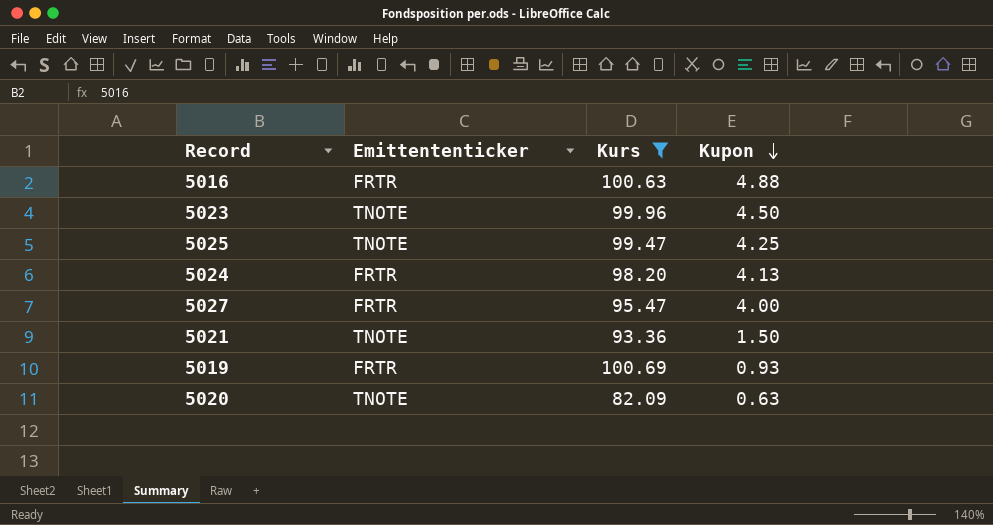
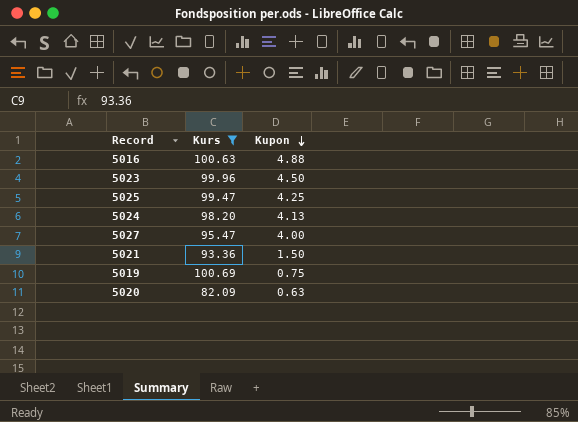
column Emittententicker | position: 2 -> none
5019 | Kupon: 0.93 -> 0.75

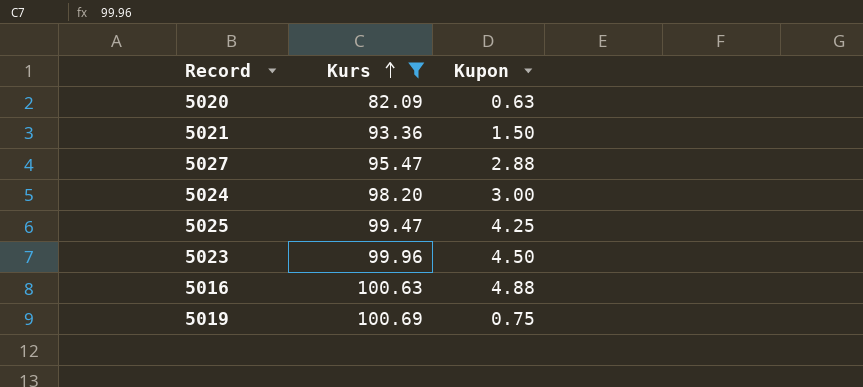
row order: Kupon descending -> Kurs ascending
5027 | Kupon: 4.00 -> 2.88
5024 | Kupon: 4.13 -> 3.00

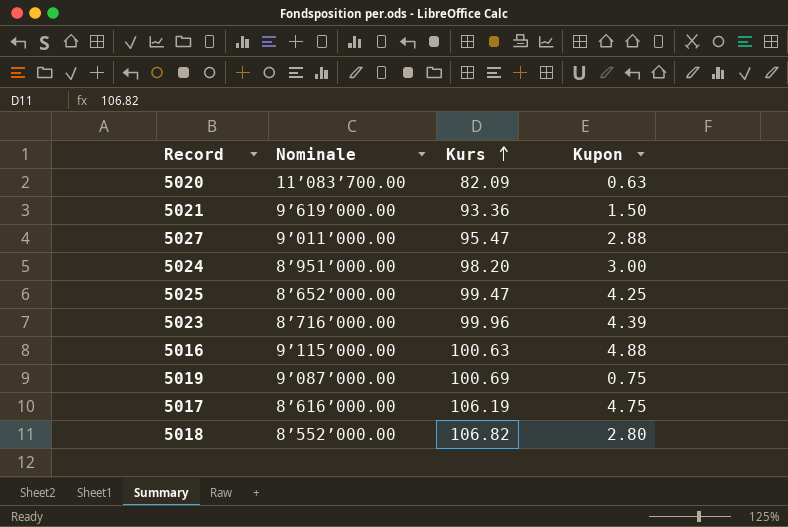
filter: Kurs <= 100.69 -> none
column Nominale | position: none -> 2
5023 | Kupon: 4.50 -> 4.39

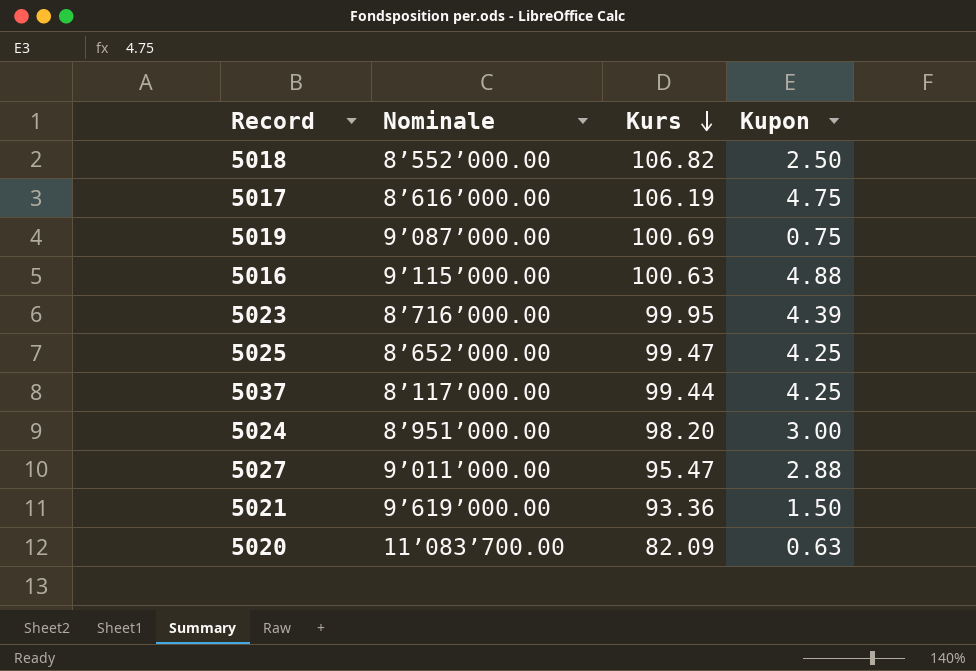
row order: Kurs ascending -> Kurs descending
5018 | Kupon: 2.80 -> 2.50
5023 | Kurs: 99.96 -> 99.95
row 5037: none -> 8’117’000.00 | 99.44 | 4.25

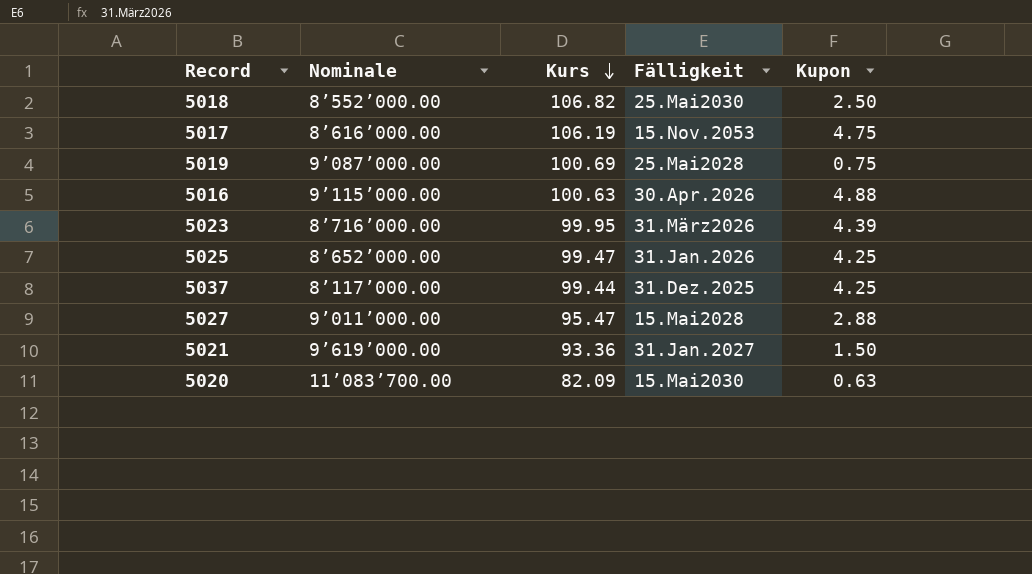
column Fälligkeit | position: none -> 4
row 5024: 8’951’000.00 | 98.20 | 3.00 -> none

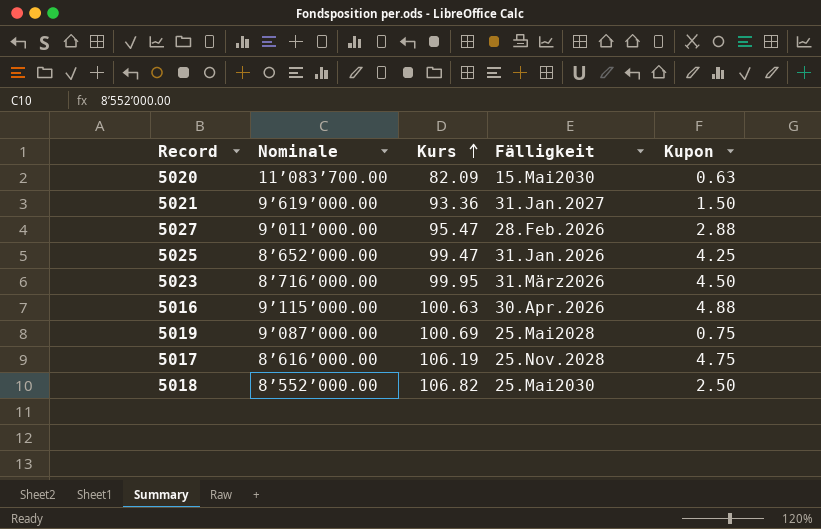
row order: Kurs descending -> Kurs ascending
row 5037: 8’117’000.00 | 99.44 | 31.Dez.2025 | 4.25 -> none
5027 | Fälligkeit: 15.Mai2028 -> 28.Feb.2026
5023 | Kupon: 4.39 -> 4.50
5017 | Fälligkeit: 15.Nov.2053 -> 25.Nov.2028

